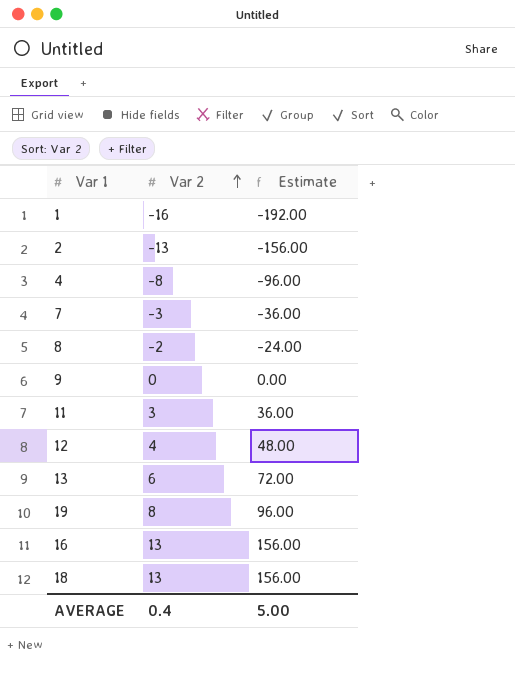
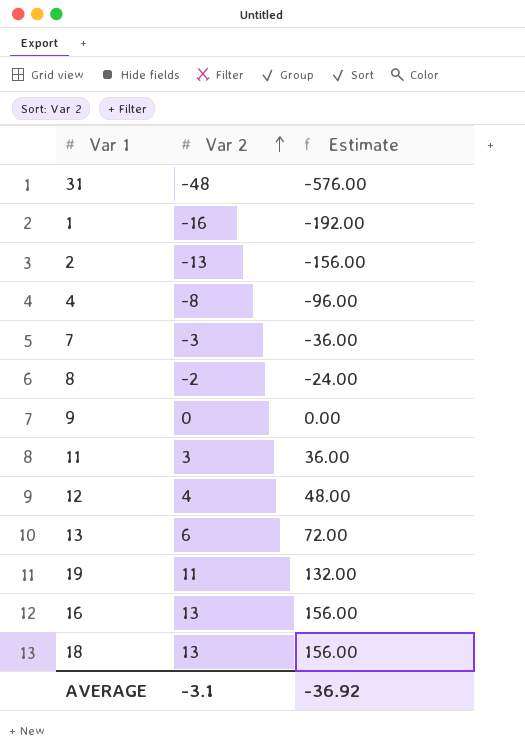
row 31: none -> -48 | -576.00
19 | Var 2: 8 -> 11
19 | Estimate: 96.00 -> 132.00
AVERAGE | Var 2: 0.4 -> -3.1
AVERAGE | Estimate: 5.00 -> -36.92

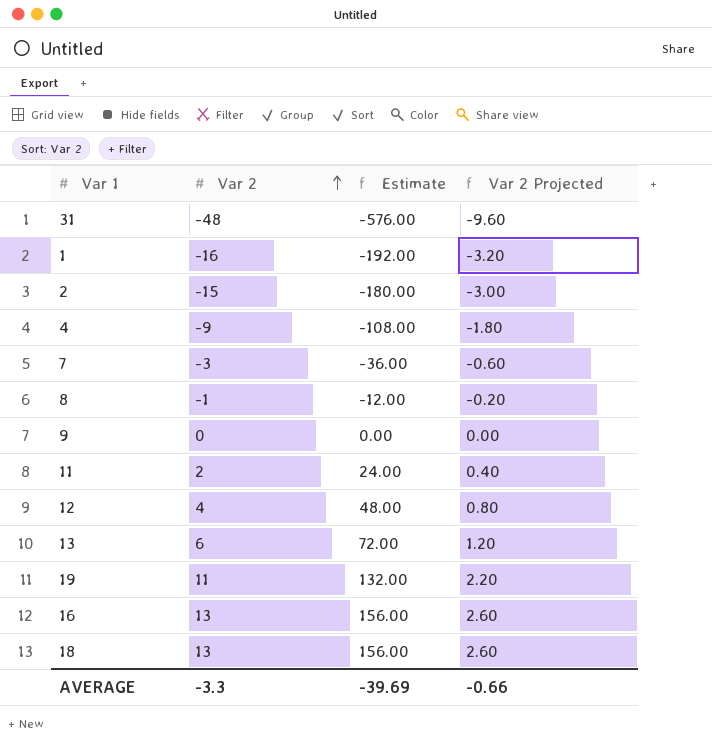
column Var 2 Projected | formula: none -> [Var 2] * 0.2
2 | Var 2: -13 -> -15
2 | Estimate: -156.00 -> -180.00
4 | Var 2: -8 -> -9
4 | Estimate: -96.00 -> -108.00
8 | Var 2: -2 -> -1
8 | Estimate: -24.00 -> -12.00
11 | Var 2: 3 -> 2
11 | Estimate: 36.00 -> 24.00
AVERAGE | Var 2: -3.1 -> -3.3
AVERAGE | Estimate: -36.92 -> -39.69

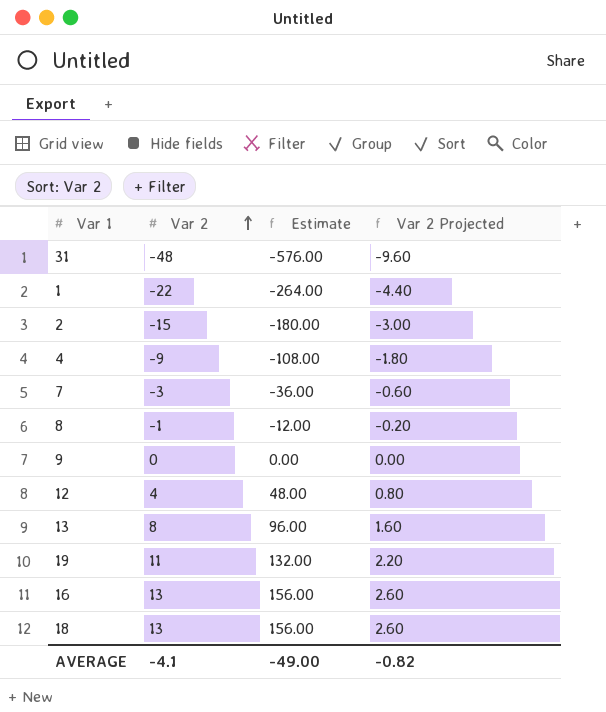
row 11: 2 | 24.00 | 0.40 -> none
1 | Var 2: -16 -> -22
1 | Estimate: -192.00 -> -264.00
1 | Var 2 Projected: -3.20 -> -4.40
13 | Var 2: 6 -> 8
13 | Estimate: 72.00 -> 96.00
13 | Var 2 Projected: 1.20 -> 1.60
AVERAGE | Var 2: -3.3 -> -4.1
AVERAGE | Estimate: -39.69 -> -49.00
AVERAGE | Var 2 Projected: -0.66 -> -0.82

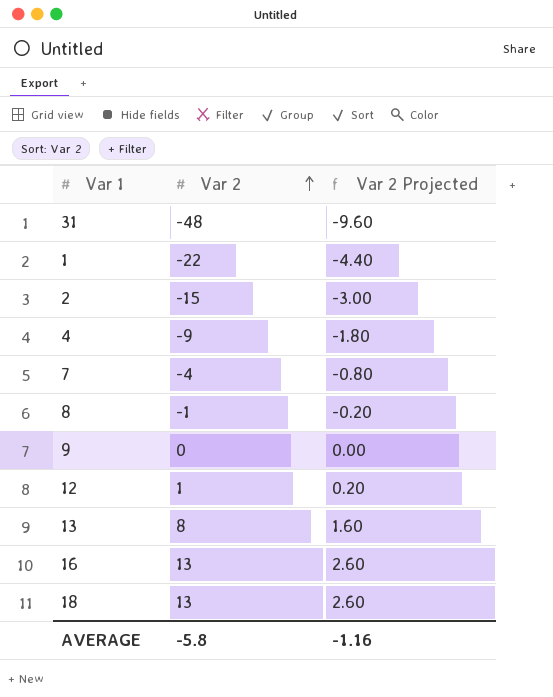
column Estimate | formula: [Var 2] * 12 -> none
row 19: 11 | 132.00 | 2.20 -> none
7 | Var 2: -3 -> -4
7 | Var 2 Projected: -0.60 -> -0.80
12 | Var 2: 4 -> 1
12 | Var 2 Projected: 0.80 -> 0.20
AVERAGE | Var 2: -4.1 -> -5.8
AVERAGE | Var 2 Projected: -0.82 -> -1.16

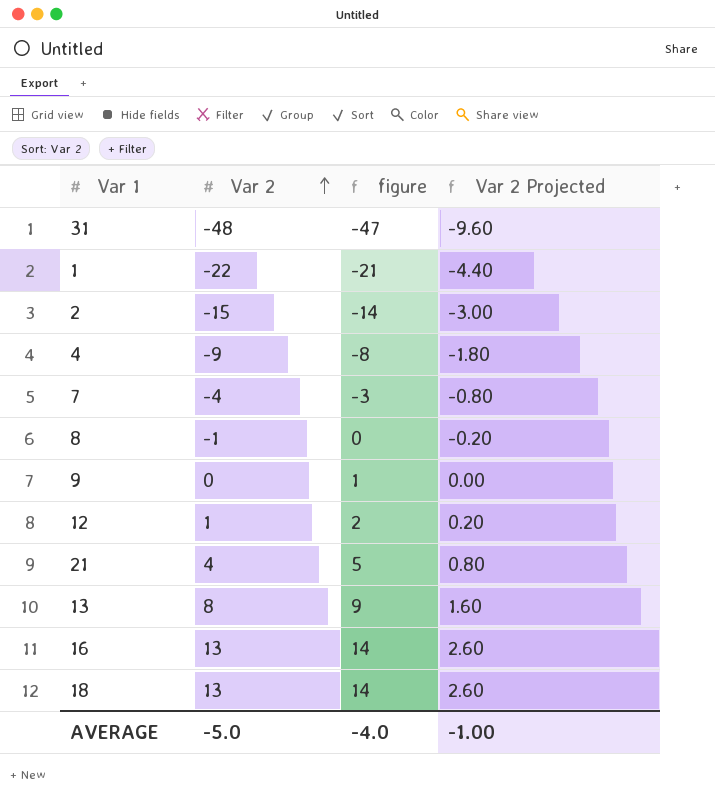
column figure | formula: none -> [Var 2] + 1
row 21: none -> 4 | 5 | 0.80
AVERAGE | Var 2: -5.8 -> -5.0
AVERAGE | Var 2 Projected: -1.16 -> -1.00

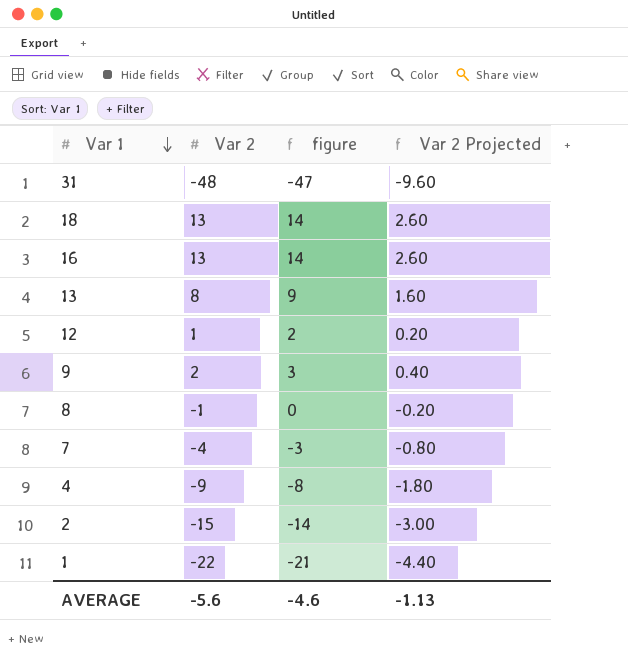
row order: Var 2 ascending -> Var 1 descending
row 21: 4 | 5 | 0.80 -> none
9 | Var 2: 0 -> 2
9 | figure: 1 -> 3
9 | Var 2 Projected: 0.00 -> 0.40
AVERAGE | Var 2: -5.0 -> -5.6
AVERAGE | figure: -4.0 -> -4.6
AVERAGE | Var 2 Projected: -1.00 -> -1.13

